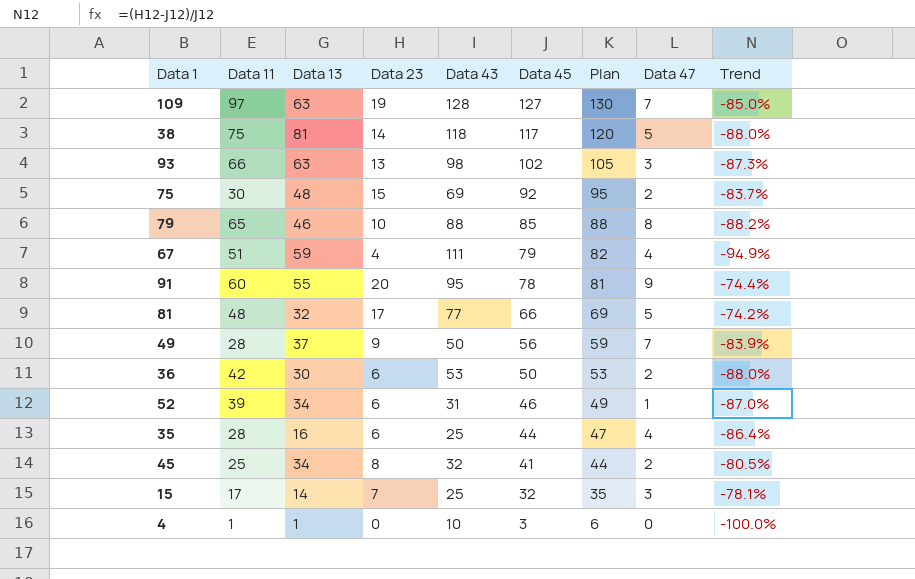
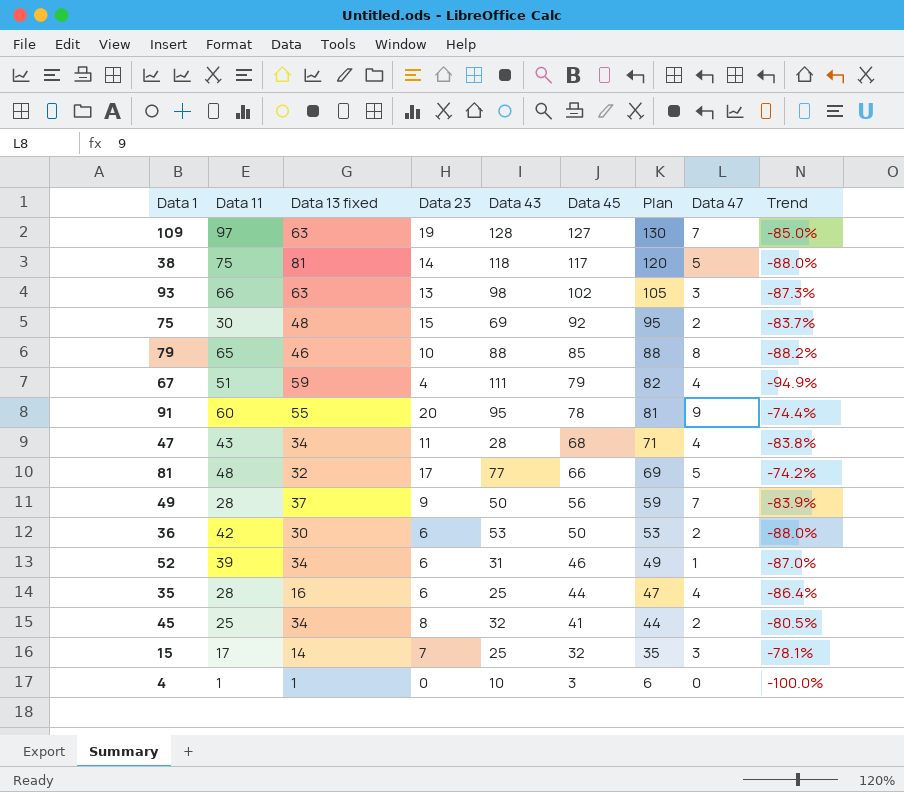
column name: Data 13 -> Data 13 fixed
row 47: none -> 43 | 34 | 11 | 28 | 68 | 71 | 4 | -83.8%

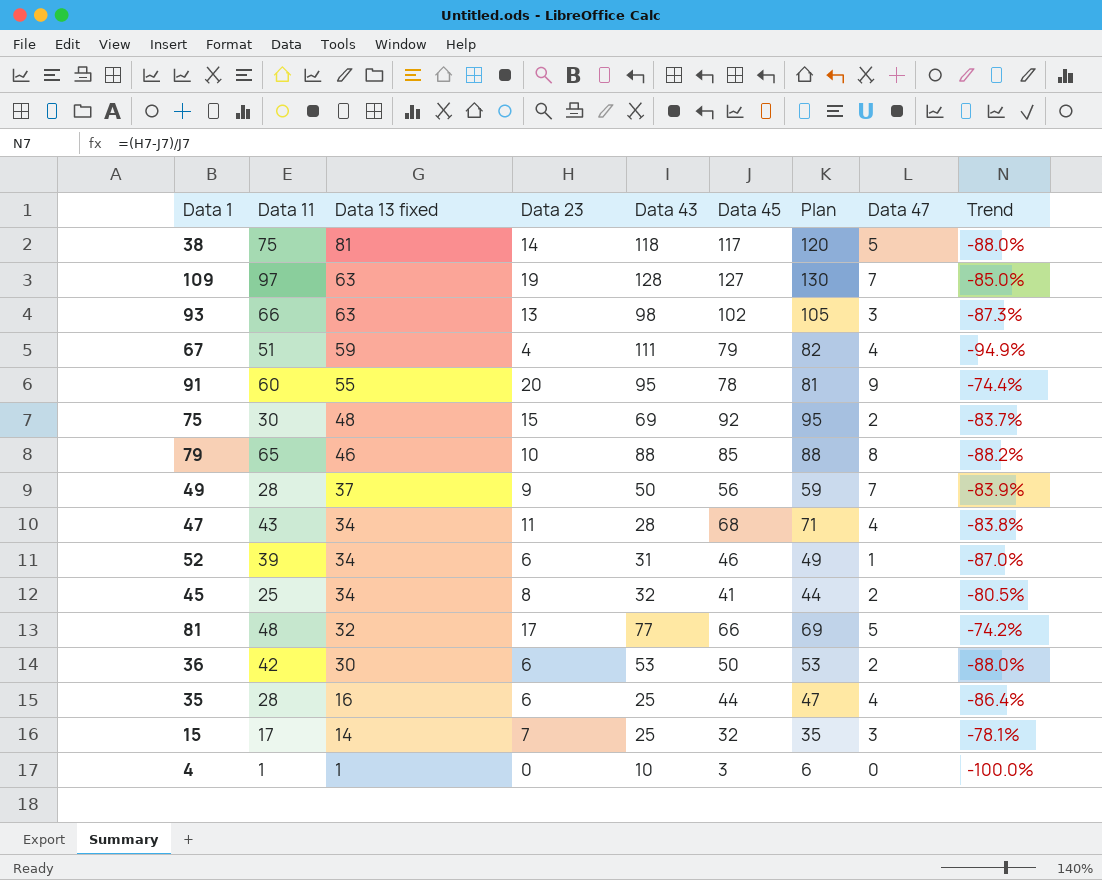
row order: Data 45 descending -> Data 13 fixed descending

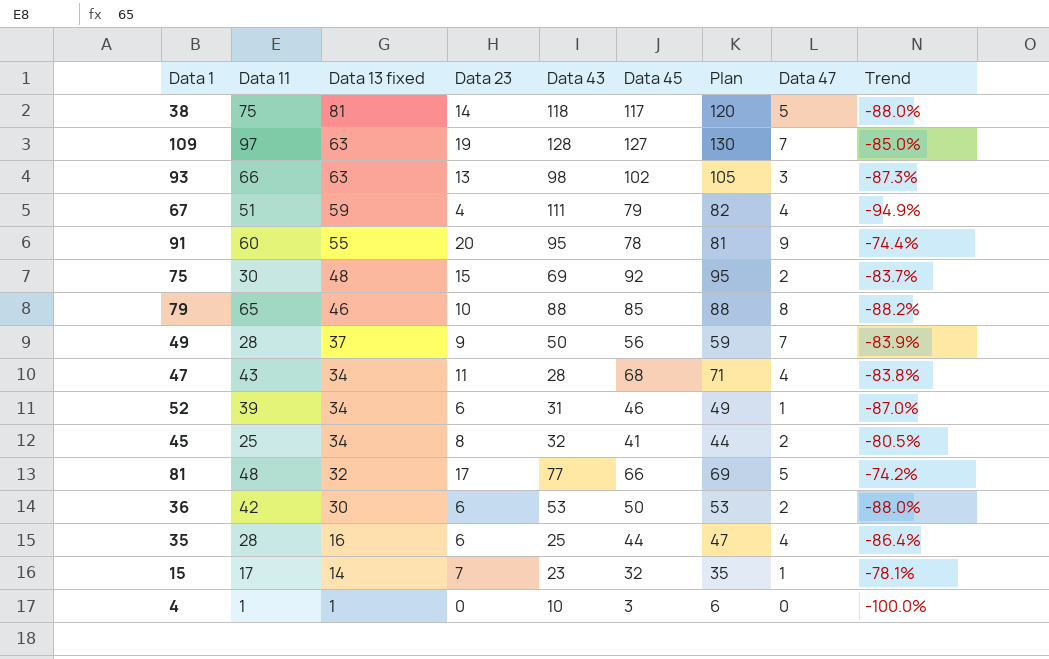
15 | Data 43: 25 -> 23
15 | Data 47: 3 -> 1

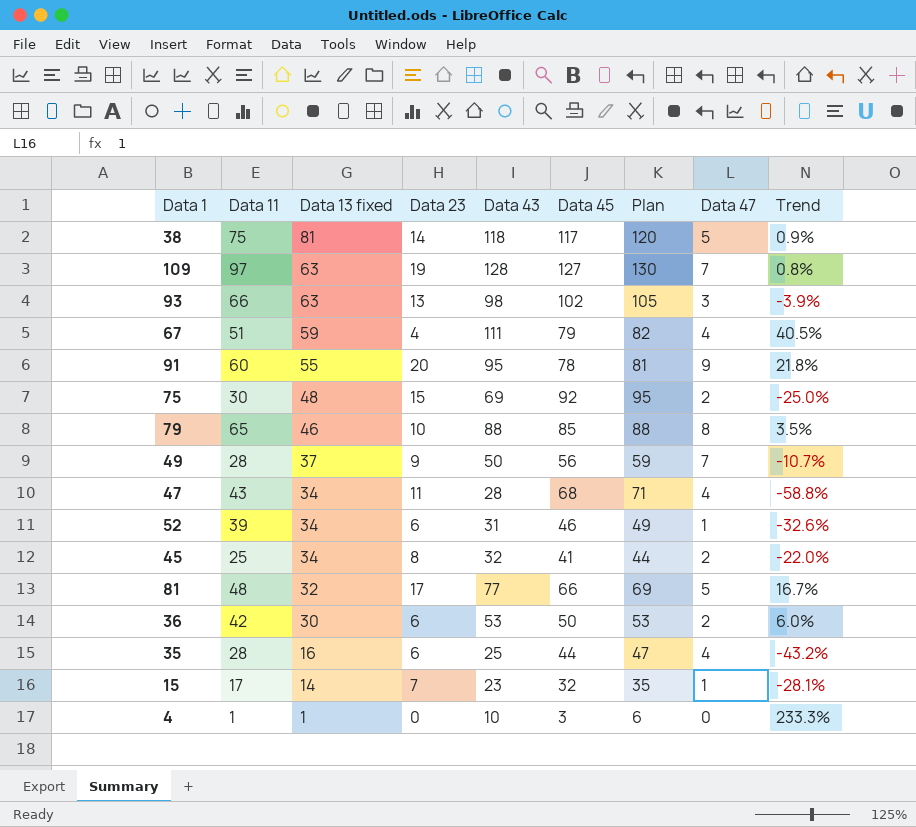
column Trend | formula: ([Data 23] - [Data 45]) / [Data 45] -> ([Data 43] - [Data 45]) / [Data 45]

